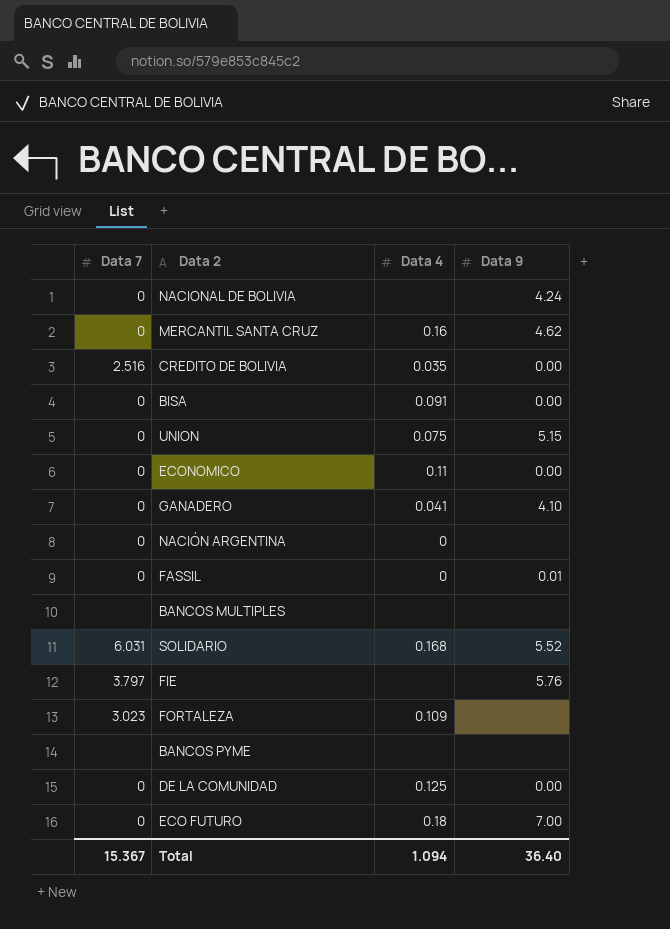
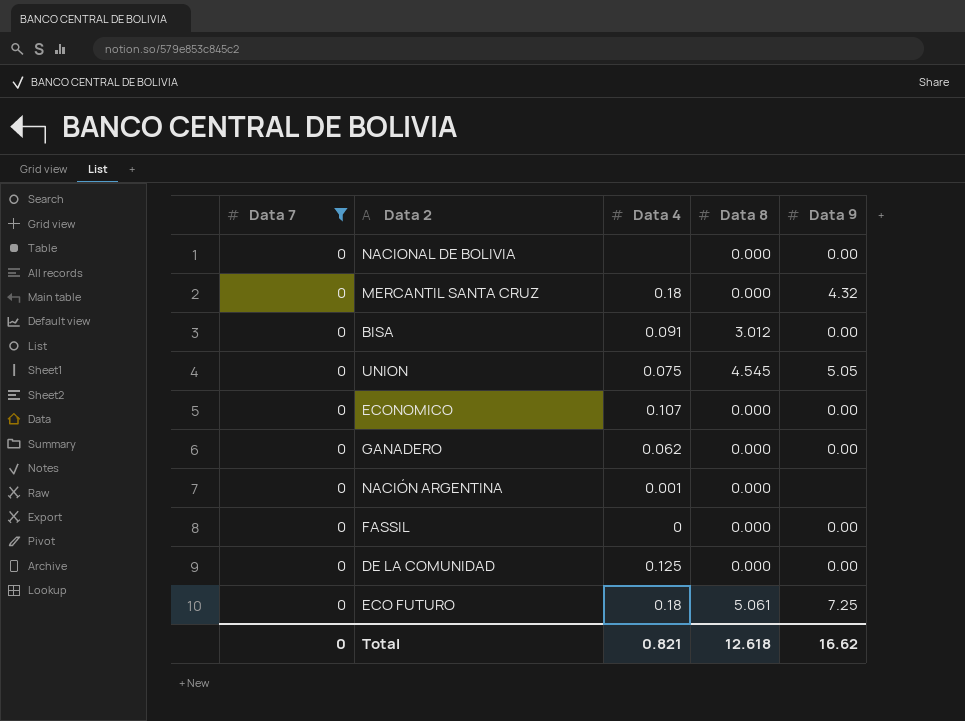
filter: none -> Data 7 = 0
column Data 8 | position: none -> 4
NACIONAL DE BOLIVIA | Data 9: 4.24 -> 0.00
MERCANTIL SANTA CRUZ | Data 4: 0.16 -> 0.18
MERCANTIL SANTA CRUZ | Data 9: 4.62 -> 4.32
UNION | Data 9: 5.15 -> 5.05
ECONOMICO | Data 4: 0.11 -> 0.107
GANADERO | Data 4: 0.041 -> 0.062
GANADERO | Data 9: 4.10 -> 0.00
NACIÓN ARGENTINA | Data 4: 0 -> 0.001
FASSIL | Data 9: 0.01 -> 0.00
ECO FUTURO | Data 9: 7.00 -> 7.25
Total | Data 7: 15.367 -> 0
Total | Data 4: 1.094 -> 0.821
Total | Data 9: 36.40 -> 16.62

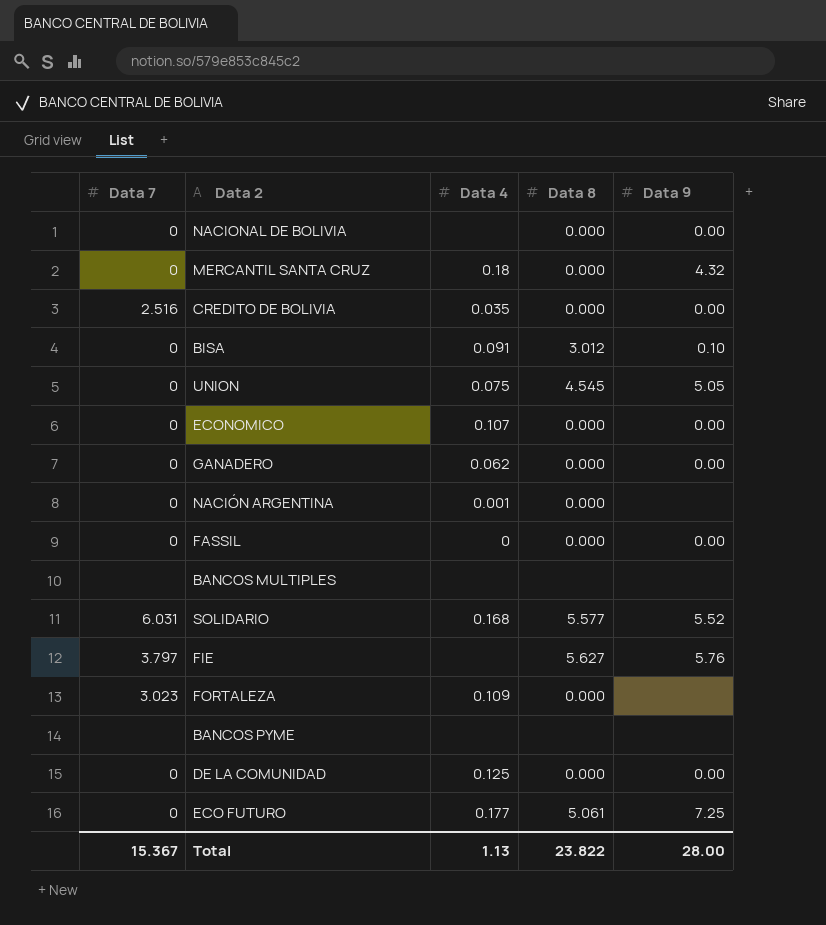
filter: Data 7 = 0 -> none
BISA | Data 9: 0.00 -> 0.10
ECO FUTURO | Data 4: 0.18 -> 0.177
Total | Data 7: 0 -> 15.367
Total | Data 4: 0.821 -> 1.13
Total | Data 8: 12.618 -> 23.822
Total | Data 9: 16.62 -> 28.00

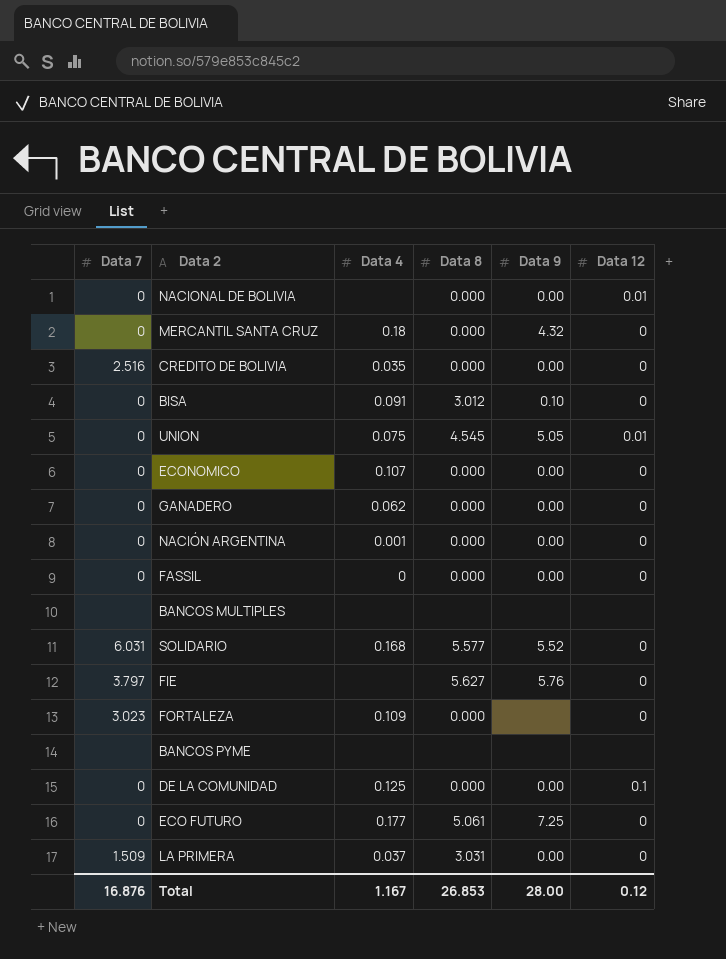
column Data 12 | position: none -> 6
NACIÓN ARGENTINA | Data 9: none -> 0.00
row LA PRIMERA: none -> 1.509 | 0.037 | 3.031 | 0.00 | 0
Total | Data 7: 15.367 -> 16.876
Total | Data 4: 1.13 -> 1.167
Total | Data 8: 23.822 -> 26.853

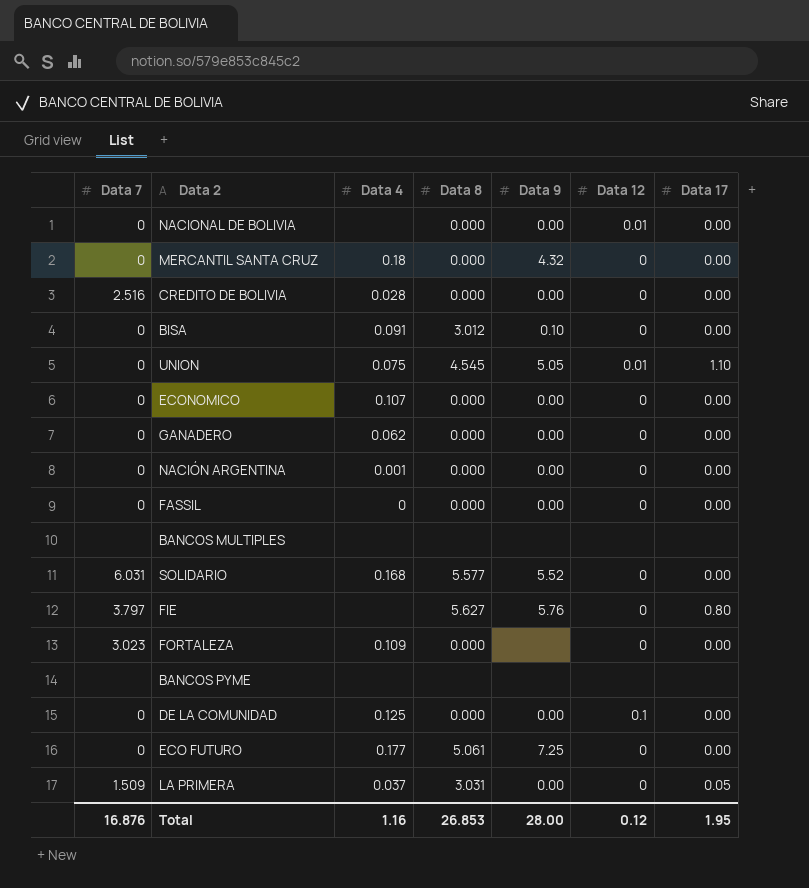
column Data 17 | position: none -> 7
CREDITO DE BOLIVIA | Data 4: 0.035 -> 0.028
Total | Data 4: 1.167 -> 1.16

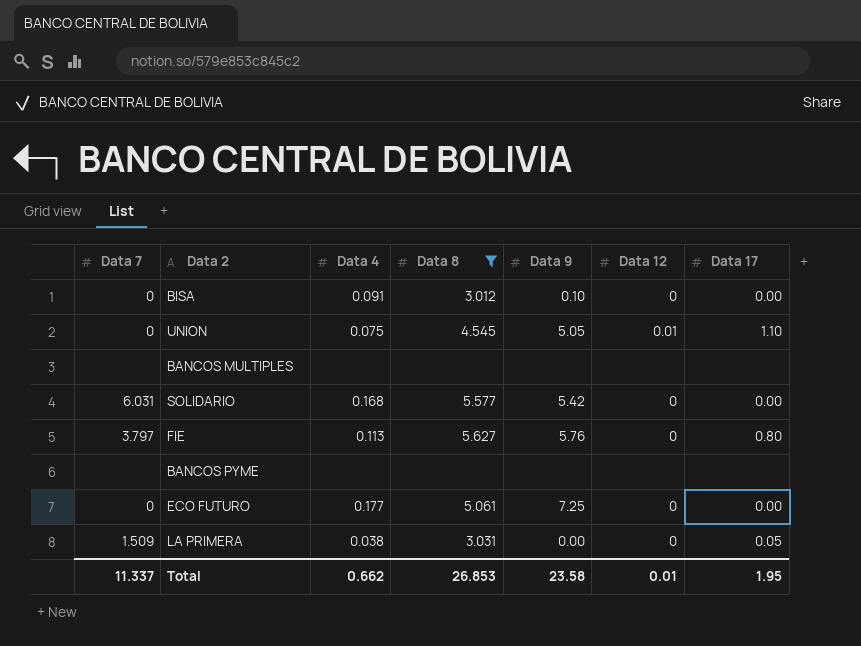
filter: none -> Data 8 != 0.000
SOLIDARIO | Data 9: 5.52 -> 5.42
FIE | Data 4: none -> 0.113
LA PRIMERA | Data 4: 0.037 -> 0.038
Total | Data 7: 16.876 -> 11.337
Total | Data 4: 1.16 -> 0.662
Total | Data 9: 28.00 -> 23.58
Total | Data 12: 0.12 -> 0.01

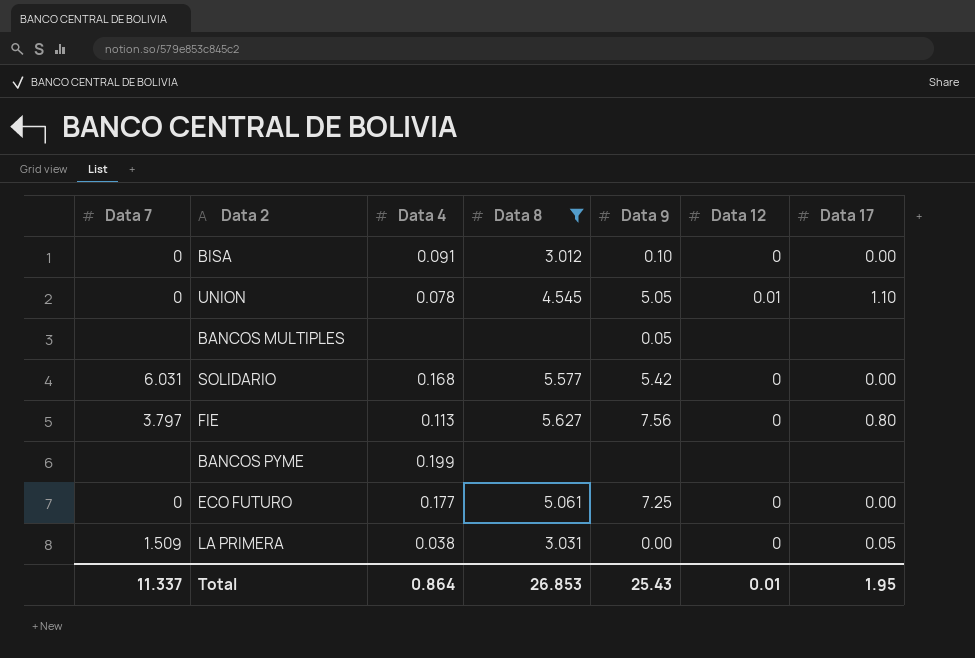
UNION | Data 4: 0.075 -> 0.078
BANCOS MULTIPLES | Data 9: none -> 0.05
FIE | Data 9: 5.76 -> 7.56
BANCOS PYME | Data 4: none -> 0.199
Total | Data 4: 0.662 -> 0.864
Total | Data 9: 23.58 -> 25.43

